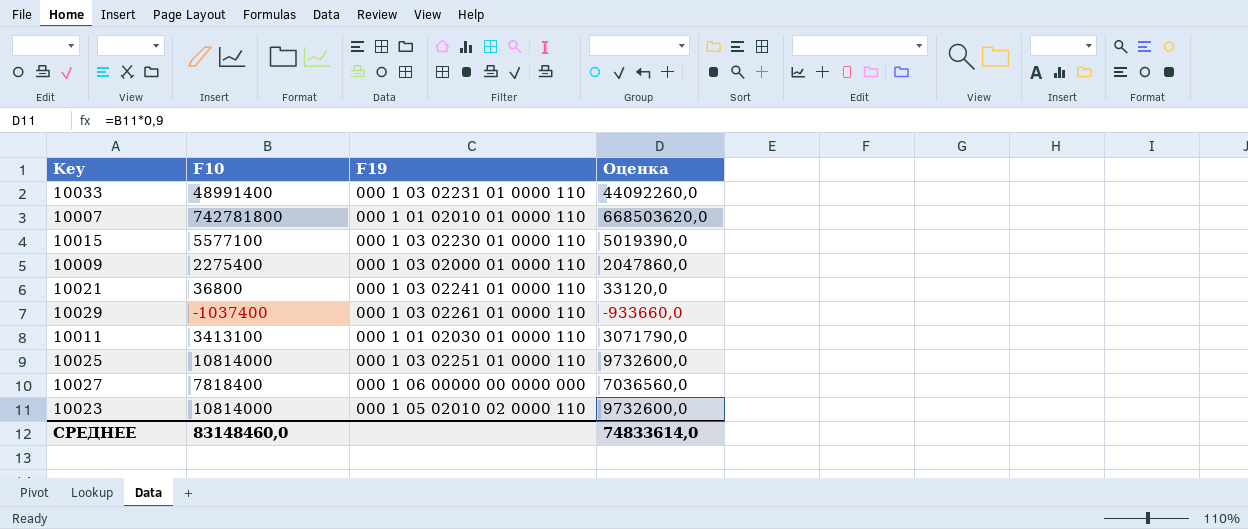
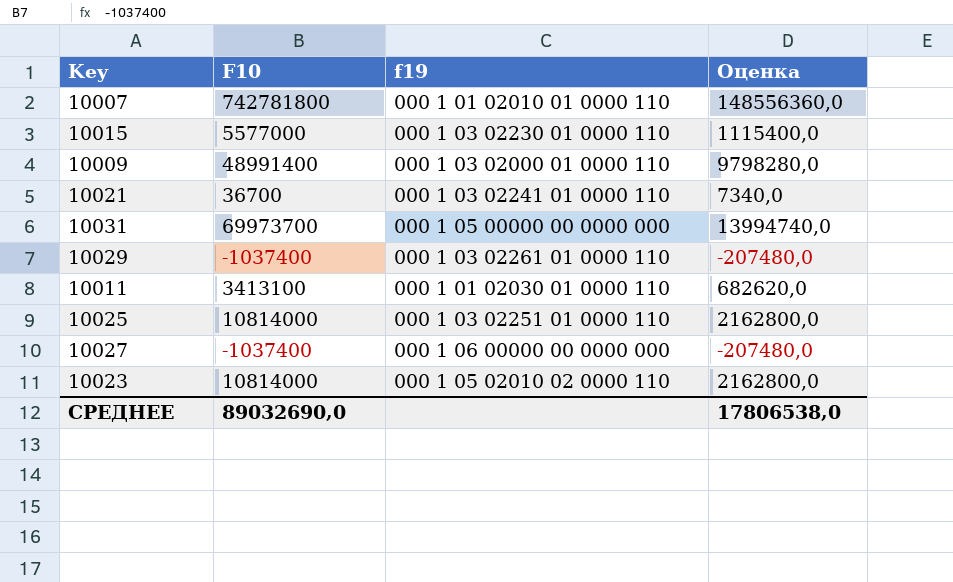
column name: F19 -> f19
column Оценка | formula: [F10] * 0,9 -> [F10] * 0,2
row 10033: 48991400 | 000 1 03 02231 01 0000 110 | 44092260,0 -> none
10015 | F10: 5577100 -> 5577000
10009 | F10: 2275400 -> 48991400
10021 | F10: 36800 -> 36700
row 10031: none -> 69973700 | 000 1 05 00000 00 0000 000 | 13994740,0
10027 | F10: 7818400 -> -1037400
СРЕДНЕЕ | F10: 83148460,0 -> 89032690,0
СРЕДНЕЕ | Оценка: 74833614,0 -> 17806538,0

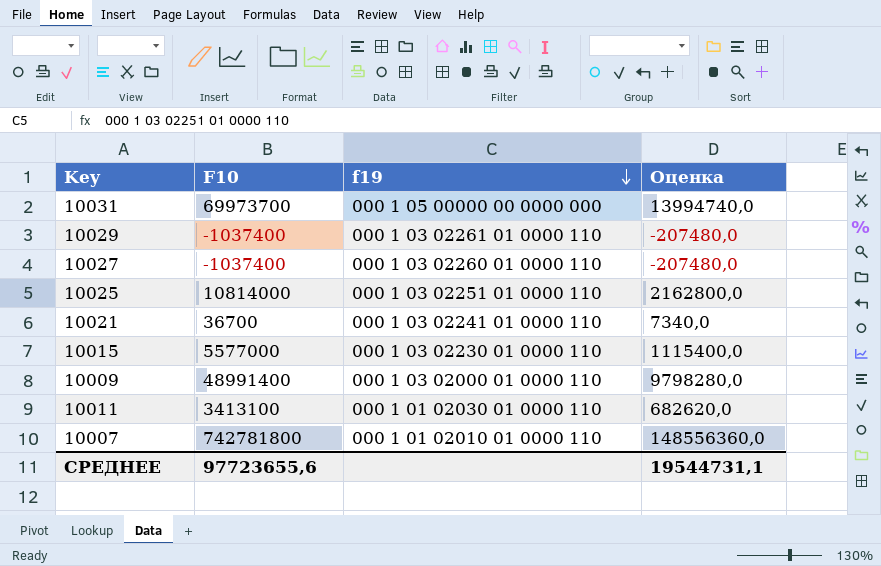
row order: none -> f19 descending
row 10023: 10814000 | 000 1 05 02010 02 0000 110 | 2162800,0 -> none
10027 | f19: 000 1 06 00000 00 0000 000 -> 000 1 03 02260 01 0000 110
СРЕДНЕЕ | F10: 89032690,0 -> 97723655,6
СРЕДНЕЕ | Оценка: 17806538,0 -> 19544731,1

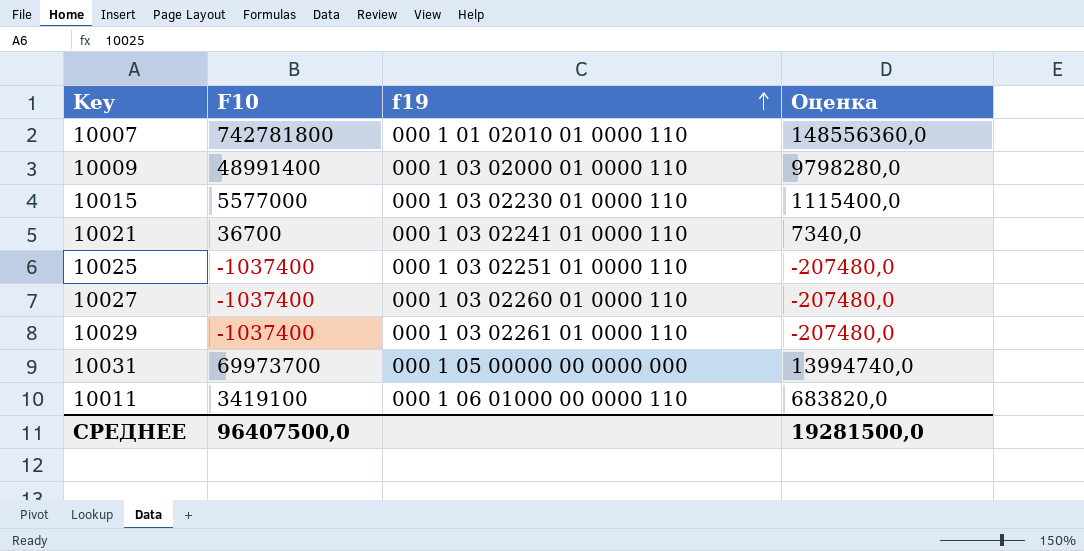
row order: f19 descending -> f19 ascending
10025 | F10: 10814000 -> -1037400
10025 | Оценка: 2162800,0 -> -207480,0
10011 | F10: 3413100 -> 3419100
10011 | f19: 000 1 01 02030 01 0000 110 -> 000 1 06 01000 00 0000 110
10011 | Оценка: 682620,0 -> 683820,0
СРЕДНЕЕ | F10: 97723655,6 -> 96407500,0
СРЕДНЕЕ | Оценка: 19544731,1 -> 19281500,0

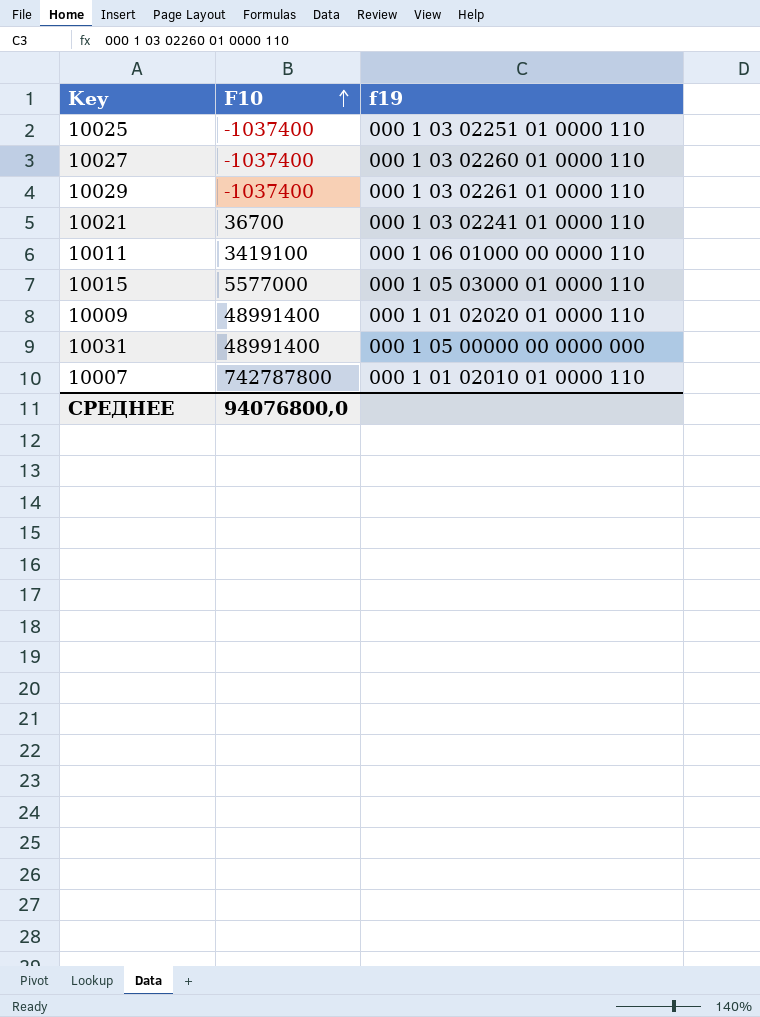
row order: f19 ascending -> F10 ascending
column Оценка | formula: [F10] * 0,2 -> none
10015 | f19: 000 1 03 02230 01 0000 110 -> 000 1 05 03000 01 0000 110
10009 | f19: 000 1 03 02000 01 0000 110 -> 000 1 01 02020 01 0000 110
10031 | F10: 69973700 -> 48991400
10007 | F10: 742781800 -> 742787800
СРЕДНЕЕ | F10: 96407500,0 -> 94076800,0

